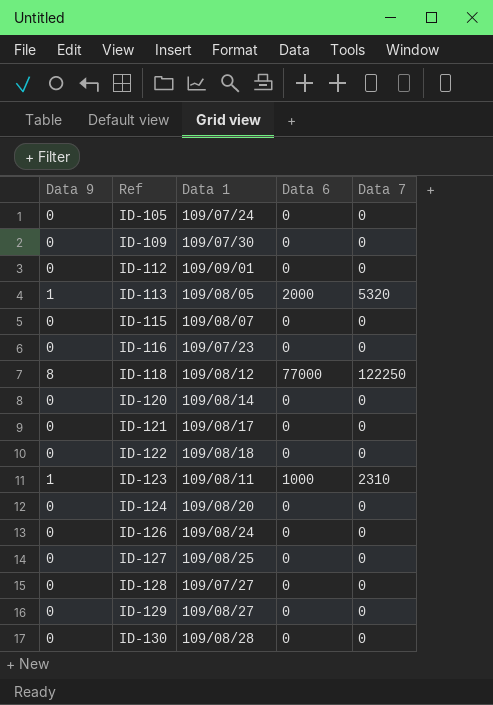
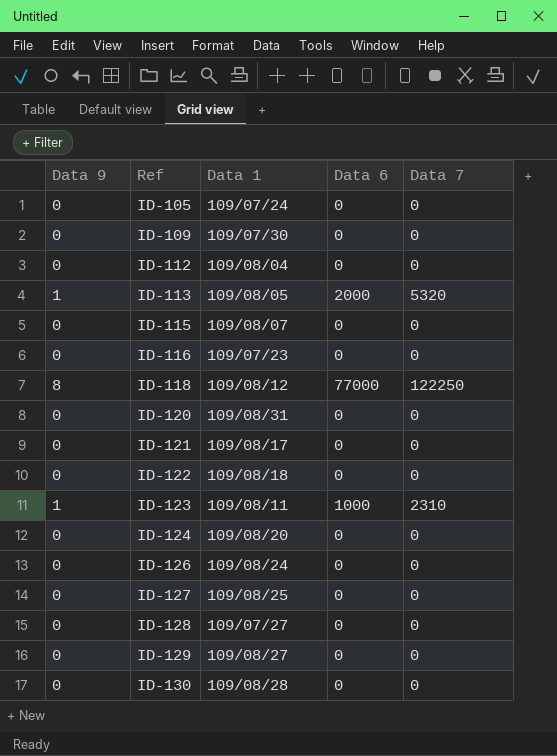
ID-112 | Data 1: 109/09/01 -> 109/08/04
ID-120 | Data 1: 109/08/14 -> 109/08/31

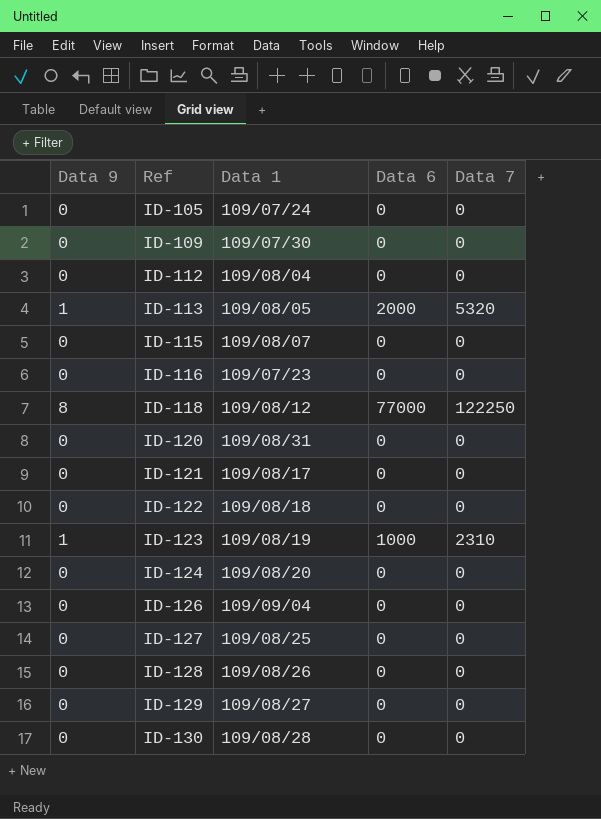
ID-123 | Data 1: 109/08/11 -> 109/08/19
ID-126 | Data 1: 109/08/24 -> 109/09/04
ID-128 | Data 1: 109/07/27 -> 109/08/26

